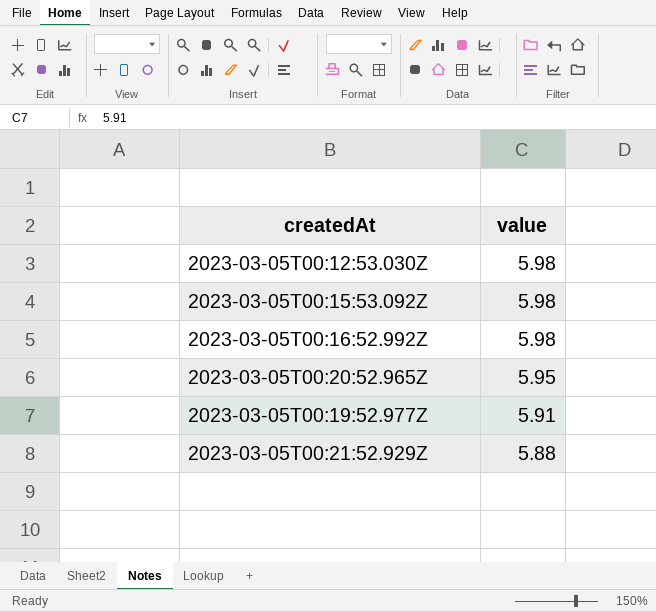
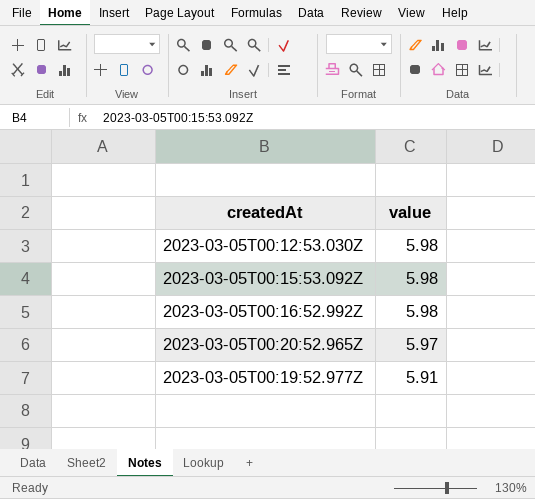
row 2023-03-05T00:21:52.929Z: 5.88 -> none
2023-03-05T00:20:52.965Z | value: 5.95 -> 5.97

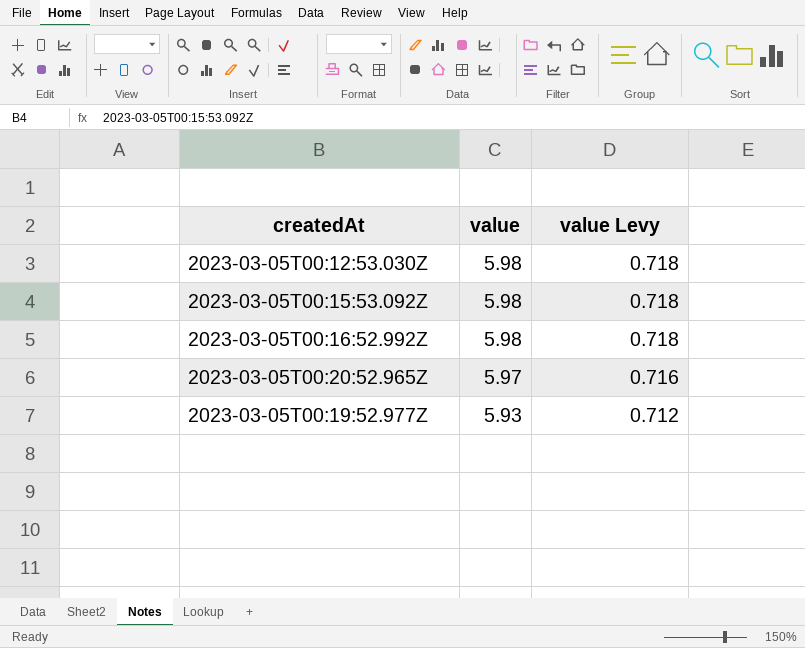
column value Levy | formula: none -> [value] * 0.12
2023-03-05T00:19:52.977Z | value: 5.91 -> 5.93

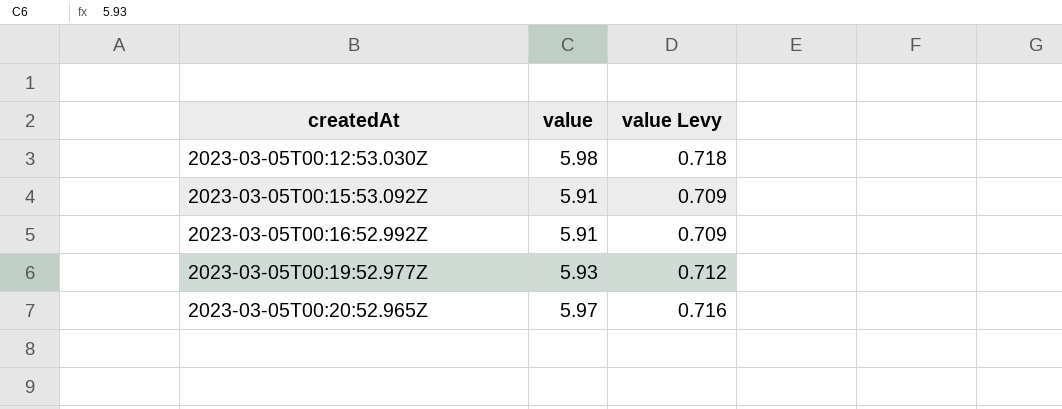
row order: value descending -> createdAt ascending
2023-03-05T00:15:53.092Z | value: 5.98 -> 5.91
2023-03-05T00:15:53.092Z | value Levy: 0.718 -> 0.709
2023-03-05T00:16:52.992Z | value: 5.98 -> 5.91
2023-03-05T00:16:52.992Z | value Levy: 0.718 -> 0.709

